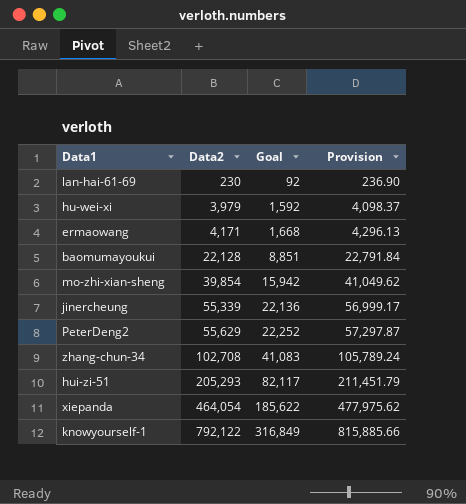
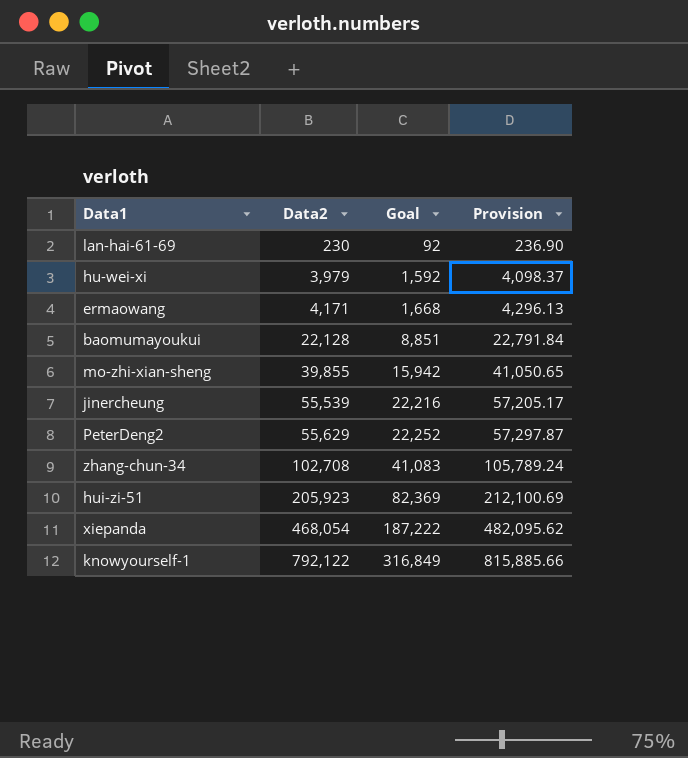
mo-zhi-xian-sheng | Data2: 39,854 -> 39,855
mo-zhi-xian-sheng | Provision: 41,049.62 -> 41,050.65
jinercheung | Data2: 55,339 -> 55,539
jinercheung | Goal: 22,136 -> 22,216
jinercheung | Provision: 56,999.17 -> 57,205.17
hui-zi-51 | Data2: 205,293 -> 205,923
hui-zi-51 | Goal: 82,117 -> 82,369
hui-zi-51 | Provision: 211,451.79 -> 212,100.69
xiepanda | Data2: 464,054 -> 468,054
xiepanda | Goal: 185,622 -> 187,222
xiepanda | Provision: 477,975.62 -> 482,095.62

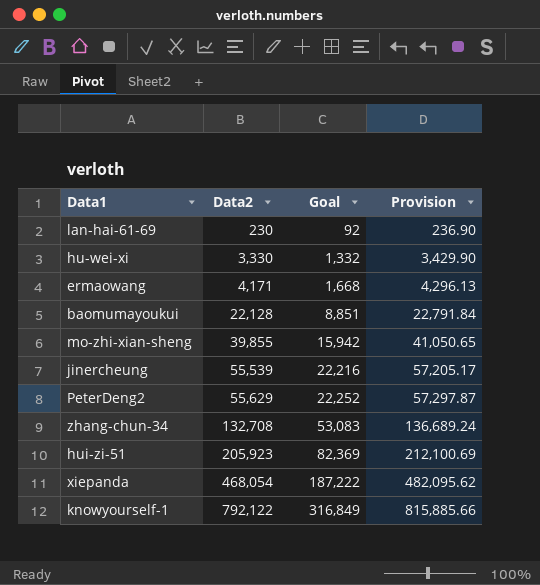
hu-wei-xi | Data2: 3,979 -> 3,330
hu-wei-xi | Goal: 1,592 -> 1,332
hu-wei-xi | Provision: 4,098.37 -> 3,429.90
zhang-chun-34 | Data2: 102,708 -> 132,708
zhang-chun-34 | Goal: 41,083 -> 53,083
zhang-chun-34 | Provision: 105,789.24 -> 136,689.24

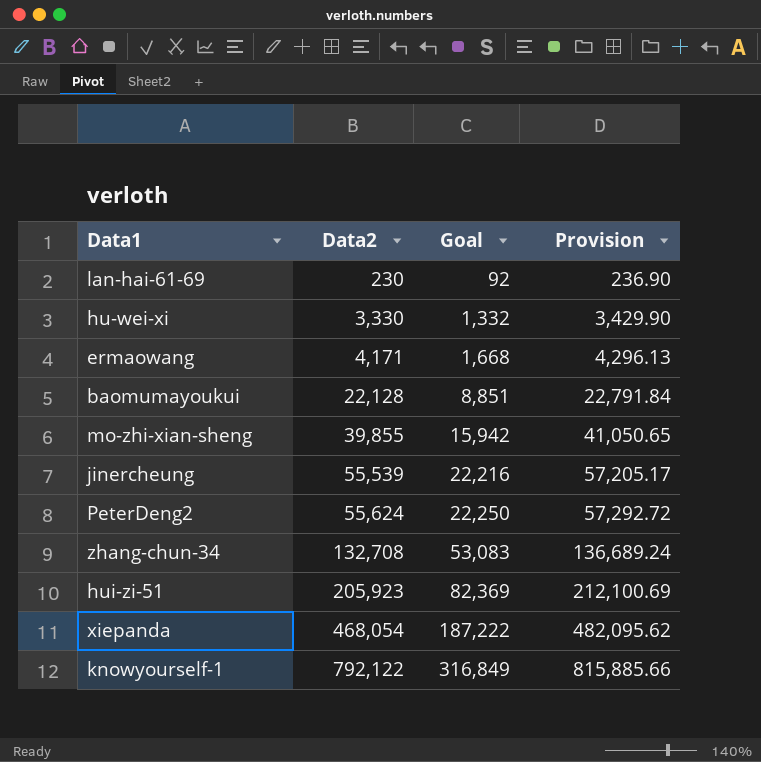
PeterDeng2 | Data2: 55,629 -> 55,624
PeterDeng2 | Goal: 22,252 -> 22,250
PeterDeng2 | Provision: 57,297.87 -> 57,292.72

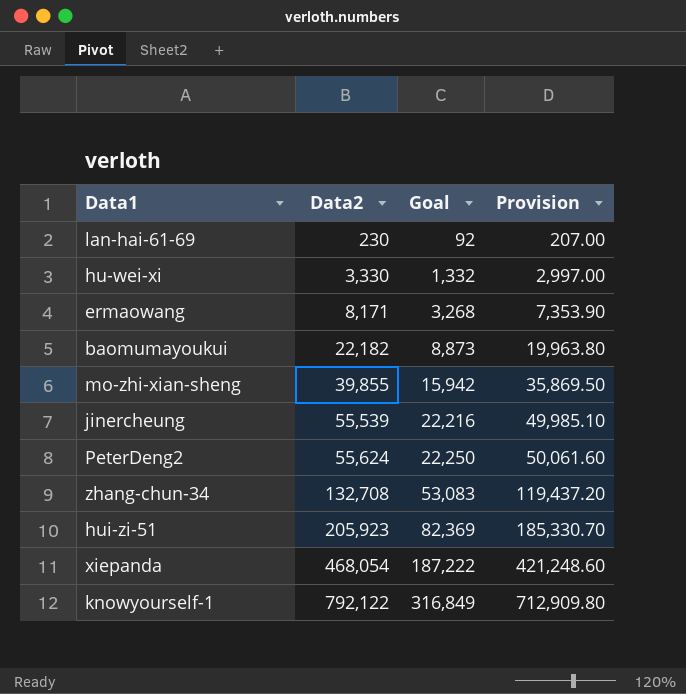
column Provision | formula: [Data2] * 1.03 -> [Data2] * 0.9
ermaowang | Data2: 4,171 -> 8,171
ermaowang | Goal: 1,668 -> 3,268
baomumayoukui | Data2: 22,128 -> 22,182
baomumayoukui | Goal: 8,851 -> 8,873

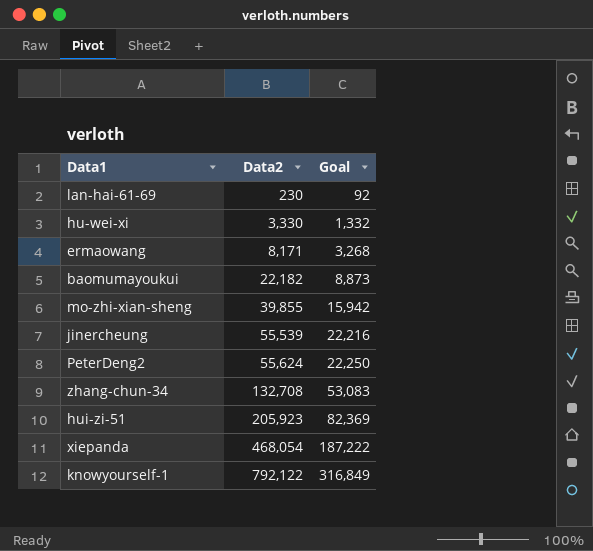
column Provision | formula: [Data2] * 0.9 -> none

